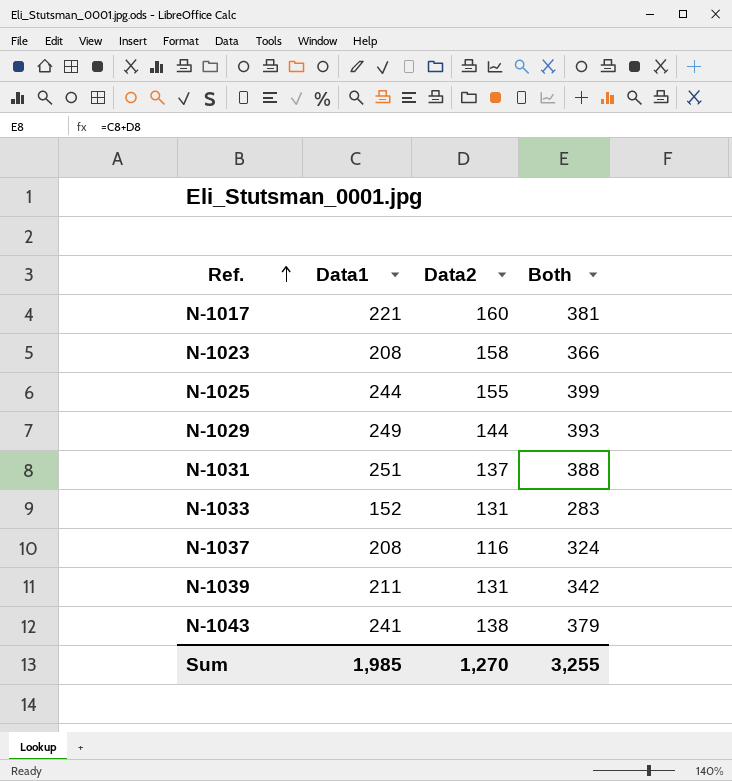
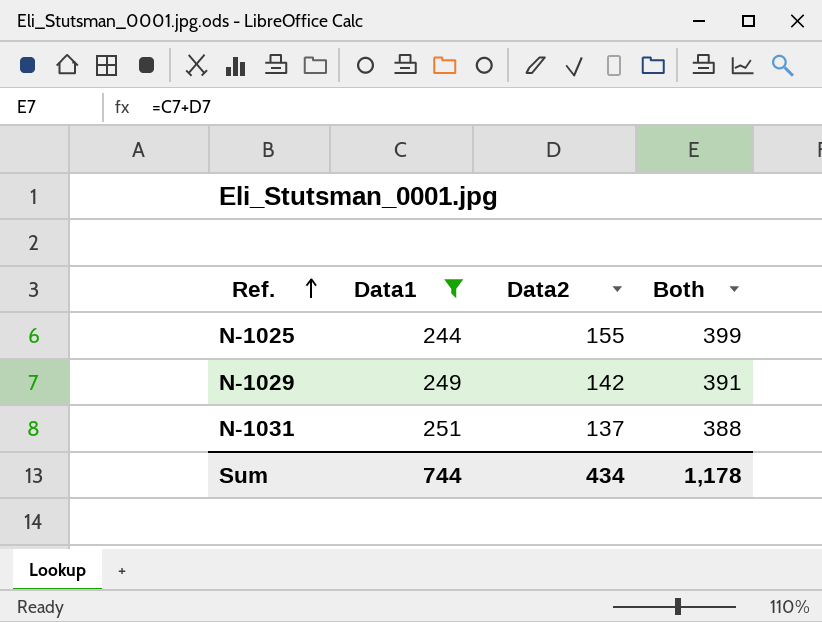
filter: none -> Data1 >= 244
N-1029 | Data2: 144 -> 142
N-1029 | Both: 393 -> 391
Sum | Data1: 1,985 -> 744
Sum | Data2: 1,270 -> 434
Sum | Both: 3,255 -> 1,178

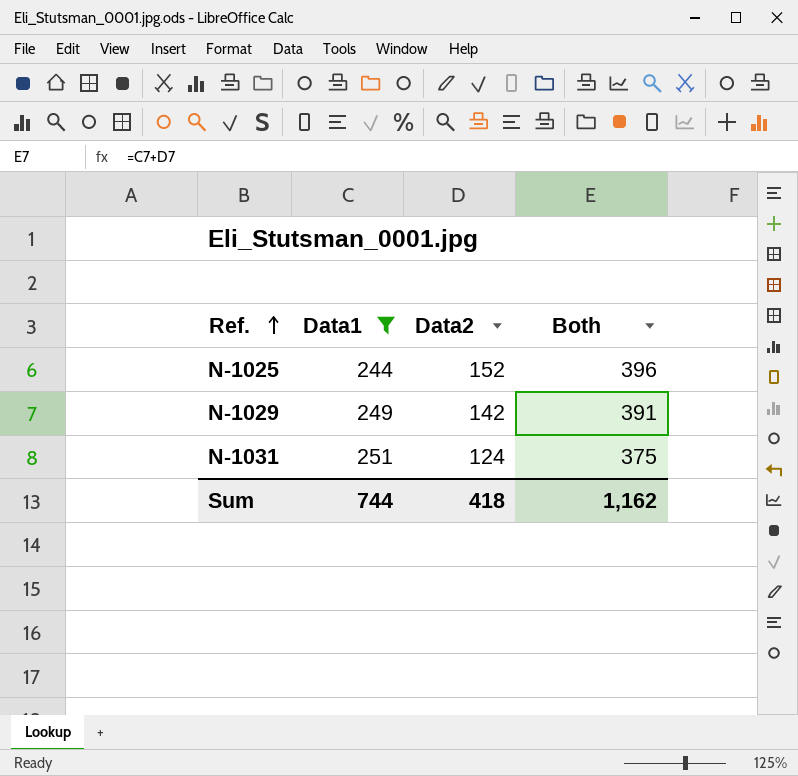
N-1025 | Data2: 155 -> 152
N-1025 | Both: 399 -> 396
N-1031 | Data2: 137 -> 124
N-1031 | Both: 388 -> 375
Sum | Data2: 434 -> 418
Sum | Both: 1,178 -> 1,162

